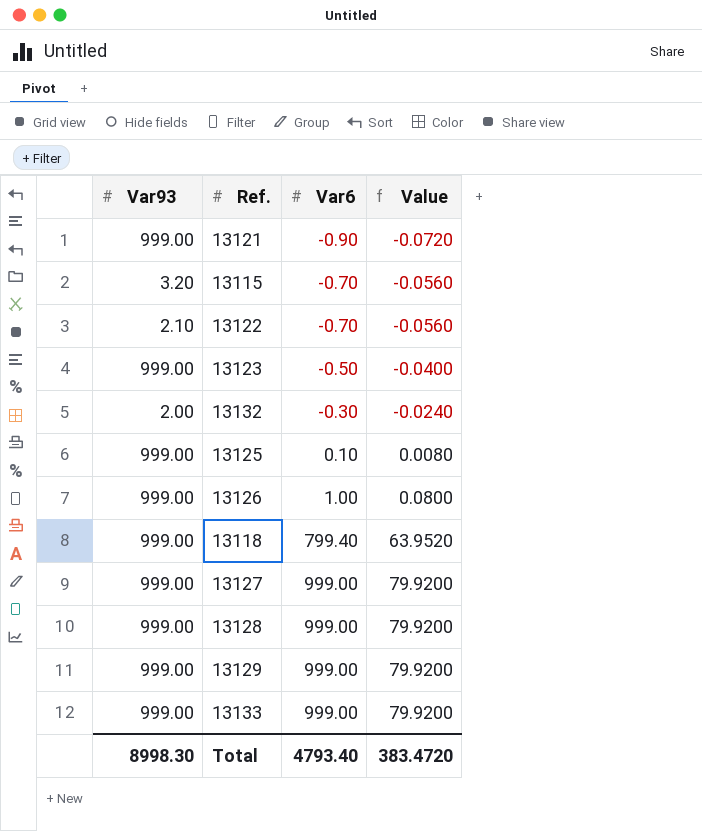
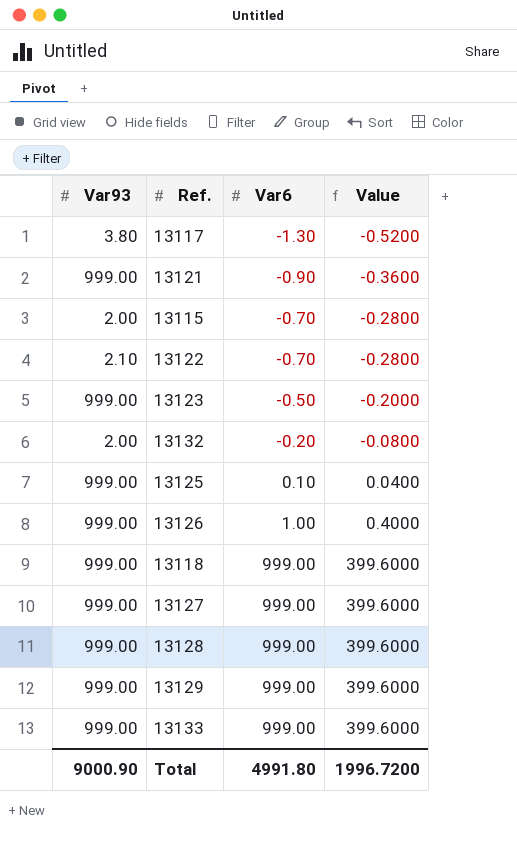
column Value | formula: [Var6] * 0.08 -> [Var6] * 0.4
row 13117: none -> 3.80 | -1.30 | -0.5200
13115 | Var93: 3.20 -> 2.00
13132 | Var6: -0.30 -> -0.20
13118 | Var6: 799.40 -> 999.00
Total | Var93: 8998.30 -> 9000.90
Total | Var6: 4793.40 -> 4991.80
Total | Value: 383.4720 -> 1996.7200

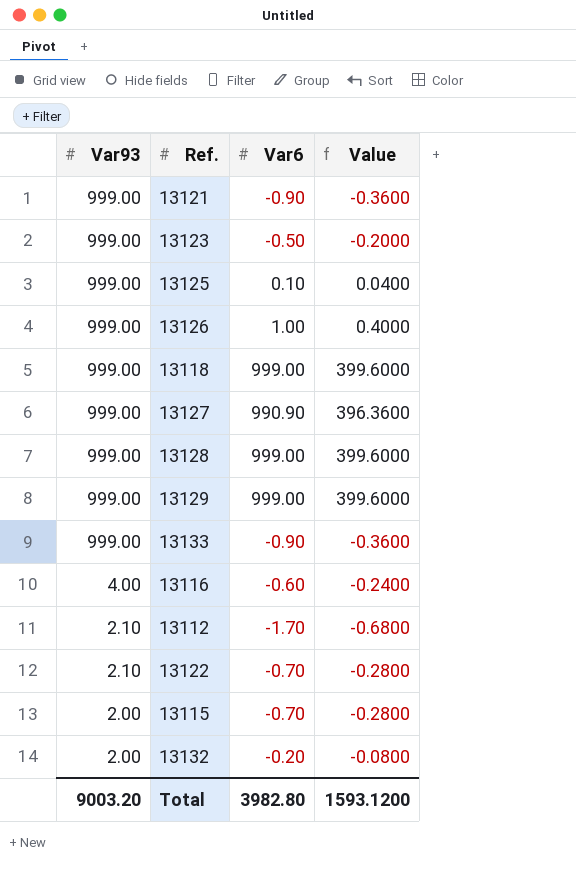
row order: Var6 ascending -> Var93 descending
row 13117: 3.80 | -1.30 | -0.5200 -> none
13127 | Var6: 999.00 -> 990.90
13127 | Value: 399.6000 -> 396.3600
13133 | Var6: 999.00 -> -0.90
13133 | Value: 399.6000 -> -0.3600
row 13116: none -> 4.00 | -0.60 | -0.2400
row 13112: none -> 2.10 | -1.70 | -0.6800
Total | Var93: 9000.90 -> 9003.20
Total | Var6: 4991.80 -> 3982.80
Total | Value: 1996.7200 -> 1593.1200

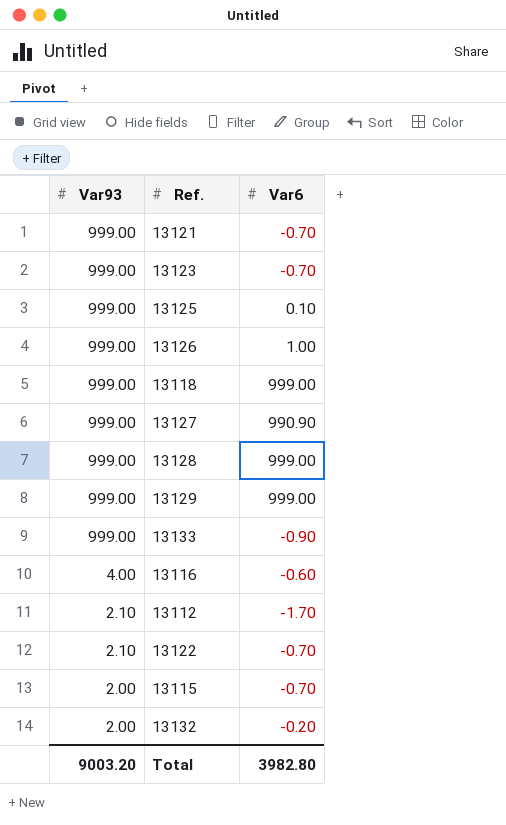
column Value | formula: [Var6] * 0.4 -> none
13121 | Var6: -0.90 -> -0.70
13123 | Var6: -0.50 -> -0.70

